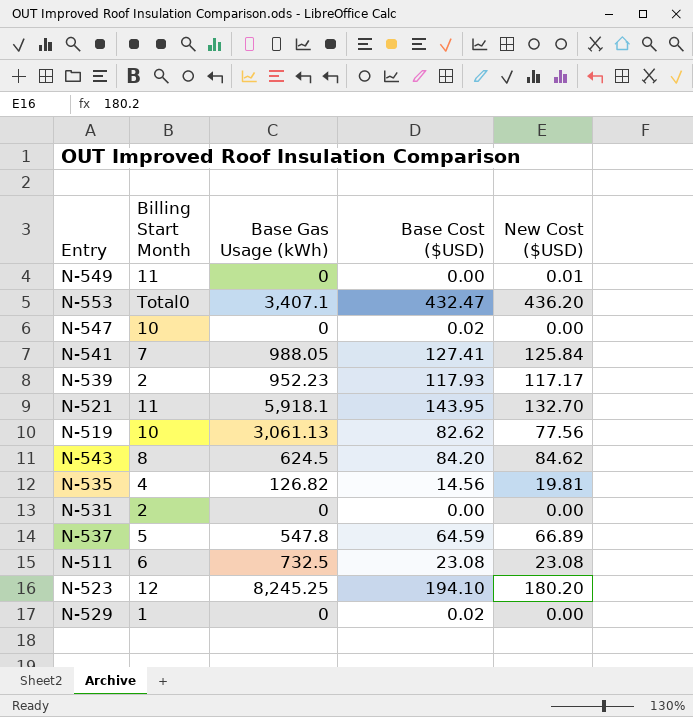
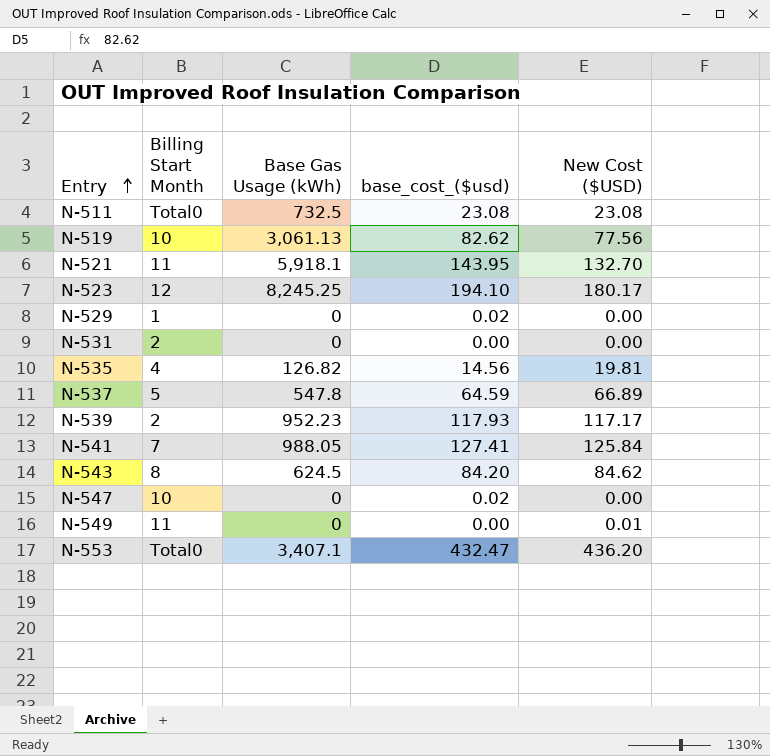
row order: none -> Entry ascending
column name: Base Cost ($USD) -> base_cost_($usd)
N-511 | Billing Start Month: 6 -> Total0
N-523 | New Cost ($USD): 180.20 -> 180.17

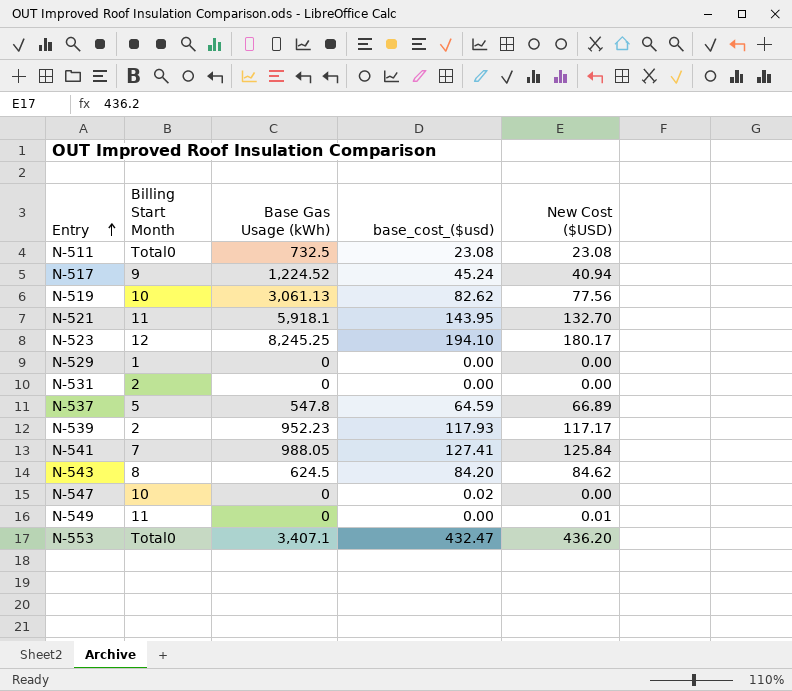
row N-535: 4 | 126.82 | 14.56 | 19.81 -> none
row N-517: none -> 9 | 1,224.52 | 45.24 | 40.94
N-529 | base_cost_($usd): 0.02 -> 0.00

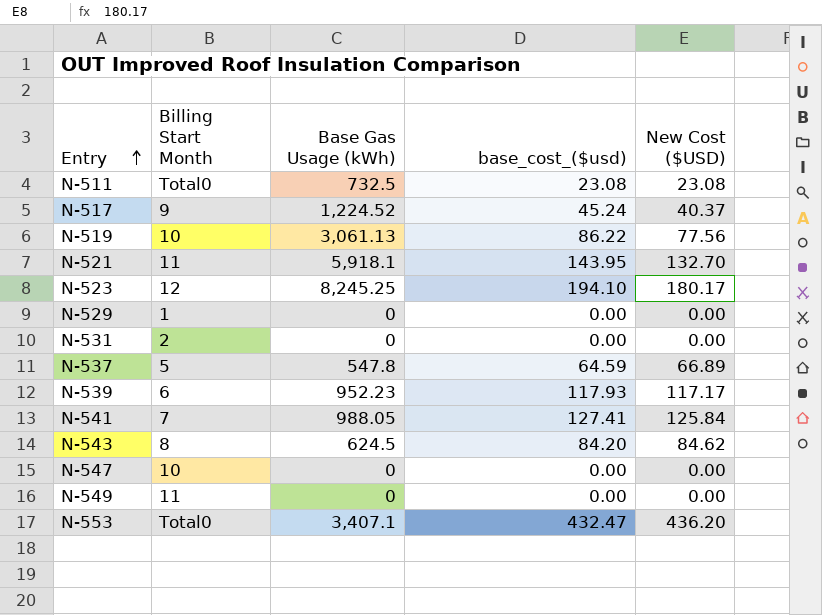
N-517 | New Cost ($USD): 40.94 -> 40.37
N-519 | base_cost_($usd): 82.62 -> 86.22
N-539 | Billing Start Month: 2 -> 6
N-547 | base_cost_($usd): 0.02 -> 0.00
N-549 | New Cost ($USD): 0.01 -> 0.00

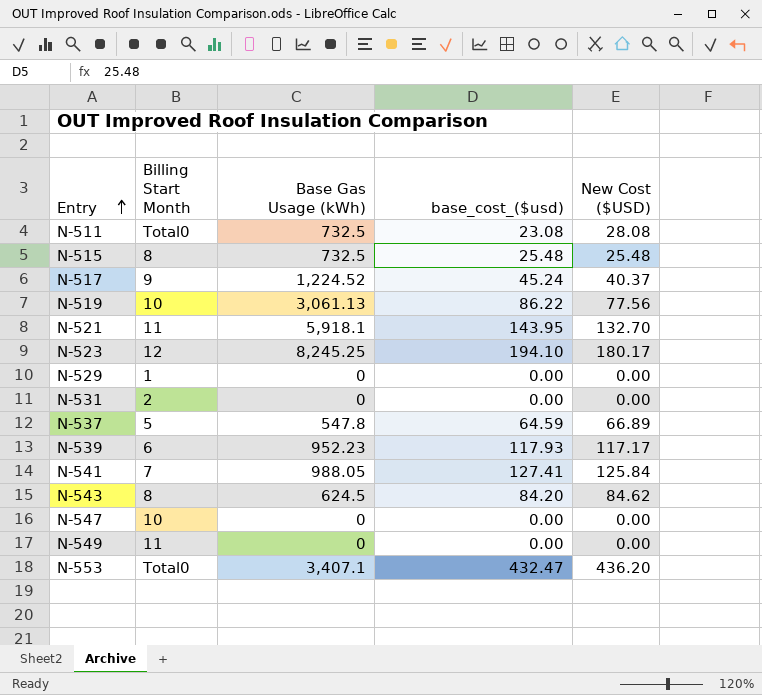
N-511 | New Cost ($USD): 23.08 -> 28.08
row N-515: none -> 8 | 732.5 | 25.48 | 25.48

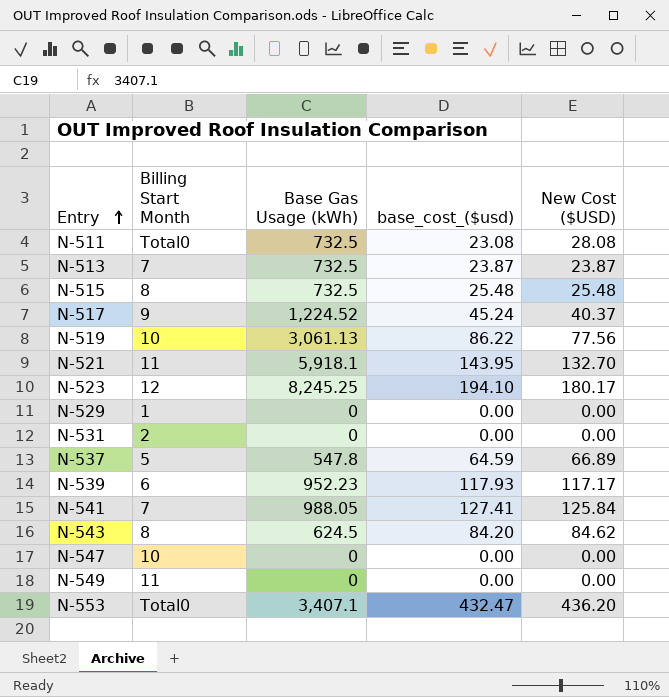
row N-513: none -> 7 | 732.5 | 23.87 | 23.87

